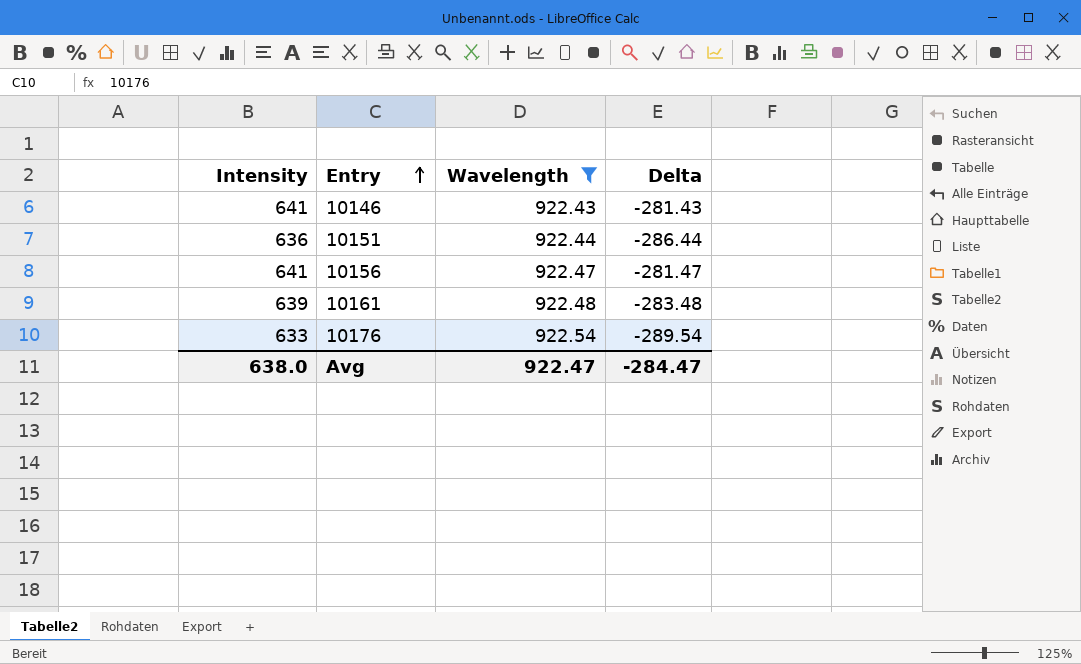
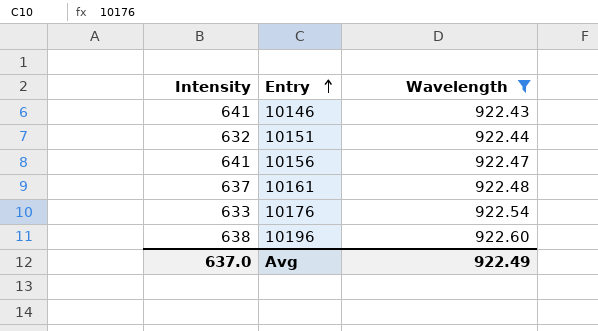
column Delta | formula: [Intensity] - [Wavelength] -> none
10151 | Intensity: 636 -> 632
10161 | Intensity: 639 -> 637
row 10196: none -> 638 | 922.60
Avg | Intensity: 638.0 -> 637.0
Avg | Wavelength: 922.47 -> 922.49

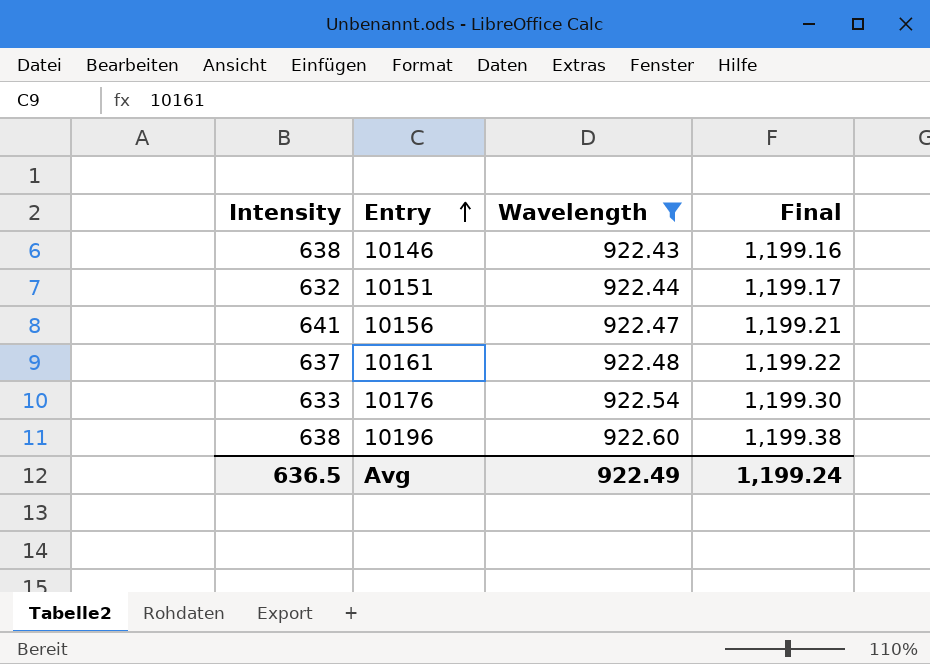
column Final | formula: none -> [Wavelength] * 1.3
10146 | Intensity: 641 -> 638
Avg | Intensity: 637.0 -> 636.5

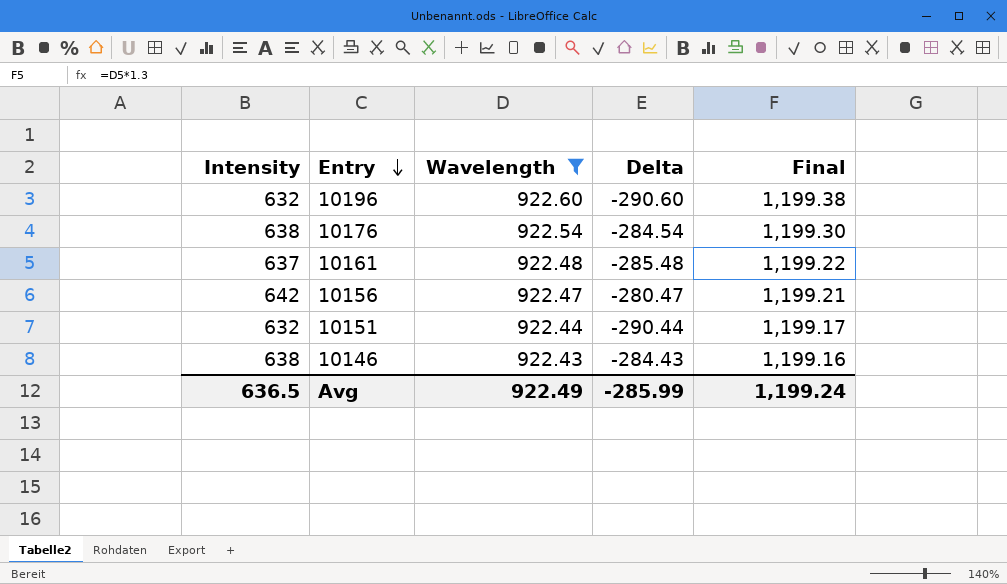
row order: Entry ascending -> Entry descending
column Delta | formula: none -> [Intensity] - [Wavelength]
10196 | Intensity: 638 -> 632
10176 | Intensity: 633 -> 638
10156 | Intensity: 641 -> 642

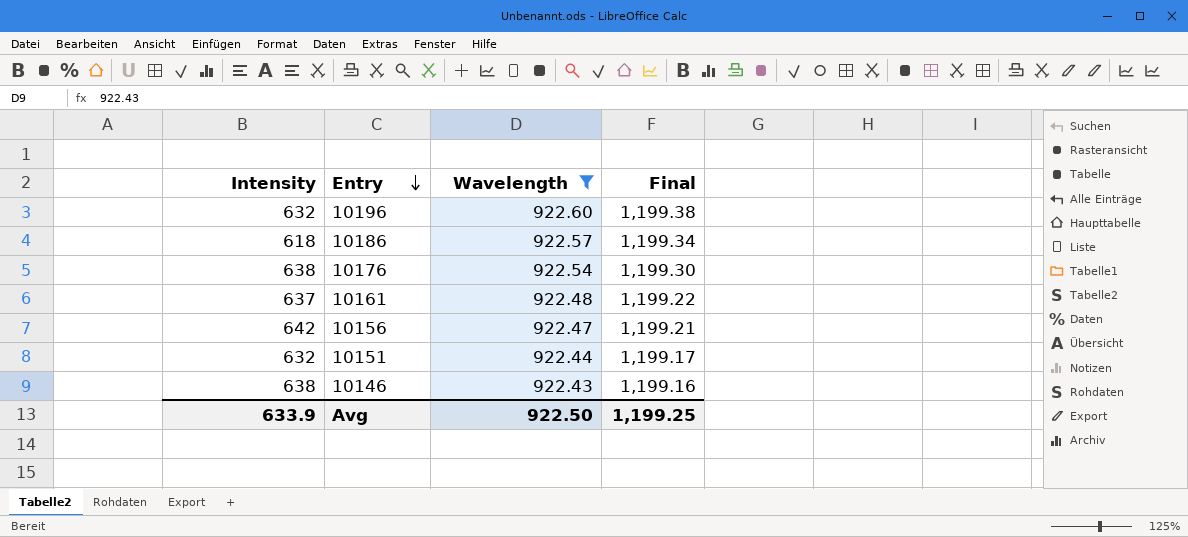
column Delta | formula: [Intensity] - [Wavelength] -> none
row 10186: none -> 618 | 922.57 | 1,199.34
Avg | Intensity: 636.5 -> 633.9
Avg | Wavelength: 922.49 -> 922.50
Avg | Final: 1,199.24 -> 1,199.25

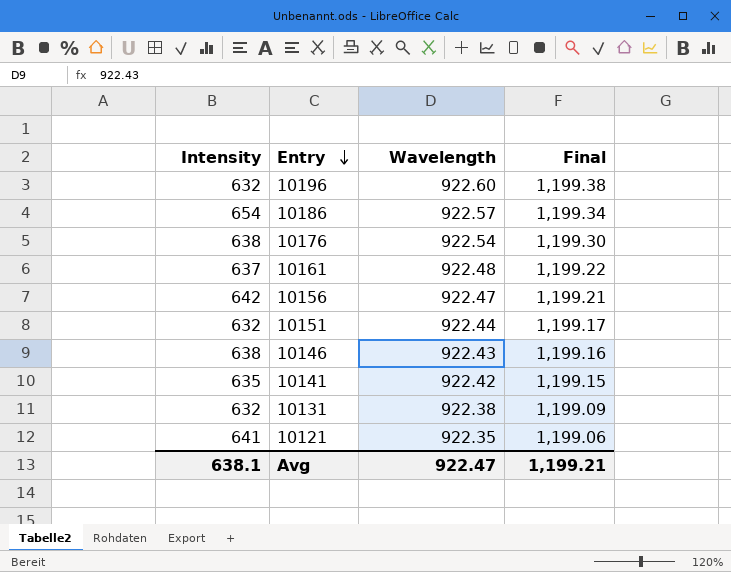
filter: Wavelength >= 922.43 -> none
10186 | Intensity: 618 -> 654
Avg | Intensity: 633.9 -> 638.1
Avg | Wavelength: 922.50 -> 922.47
Avg | Final: 1,199.25 -> 1,199.21

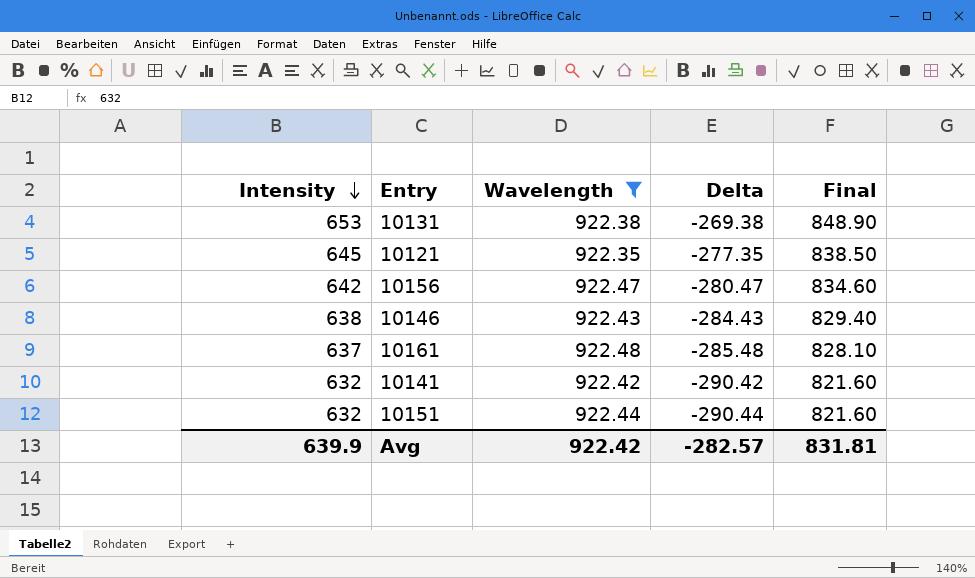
filter: none -> Wavelength <= 922.48
row order: Entry descending -> Intensity descending
column Delta | formula: none -> [Intensity] - [Wavelength]
column Final | formula: [Wavelength] * 1.3 -> [Intensity] * 1.3
10131 | Intensity: 632 -> 653
10121 | Intensity: 641 -> 645
10141 | Intensity: 635 -> 632
Avg | Intensity: 638.1 -> 639.9
Avg | Wavelength: 922.47 -> 922.42
Avg | Final: 1,199.21 -> 831.81

